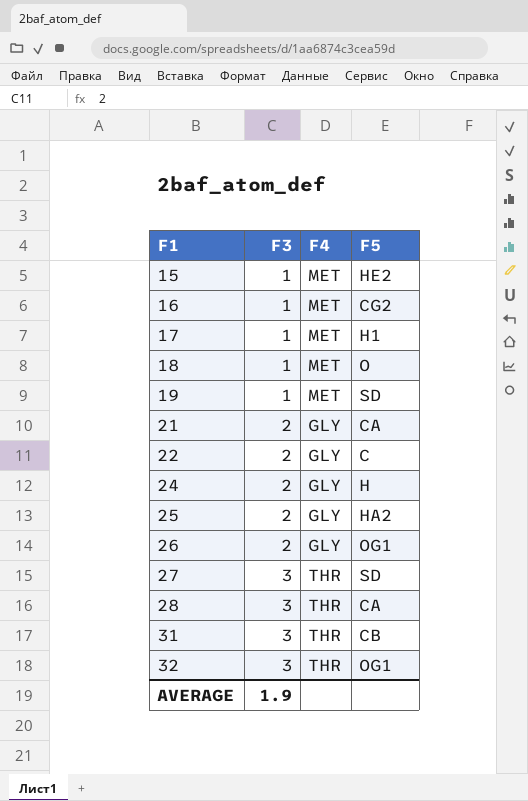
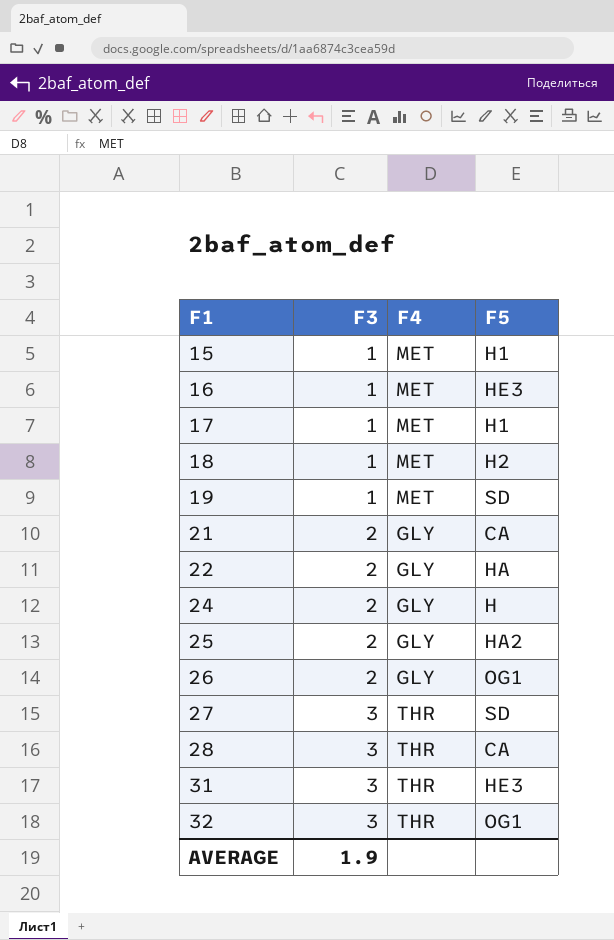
15 | F5: HE2 -> H1
16 | F5: CG2 -> HE3
18 | F5: O -> H2
22 | F5: C -> HA
31 | F5: CB -> HE3

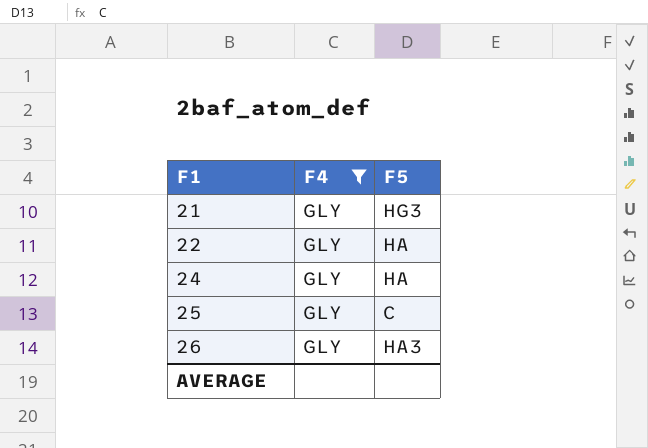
filter: none -> F4 = GLY
column F3 | position: 2 -> none
21 | F5: CA -> HG3
24 | F5: H -> HA
25 | F5: HA2 -> C
26 | F5: OG1 -> HA3

